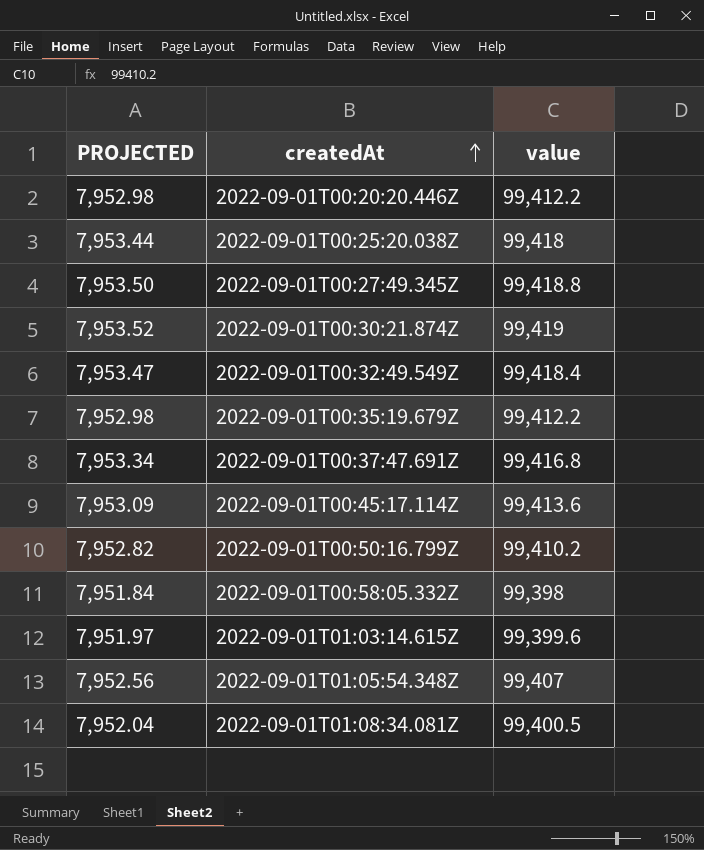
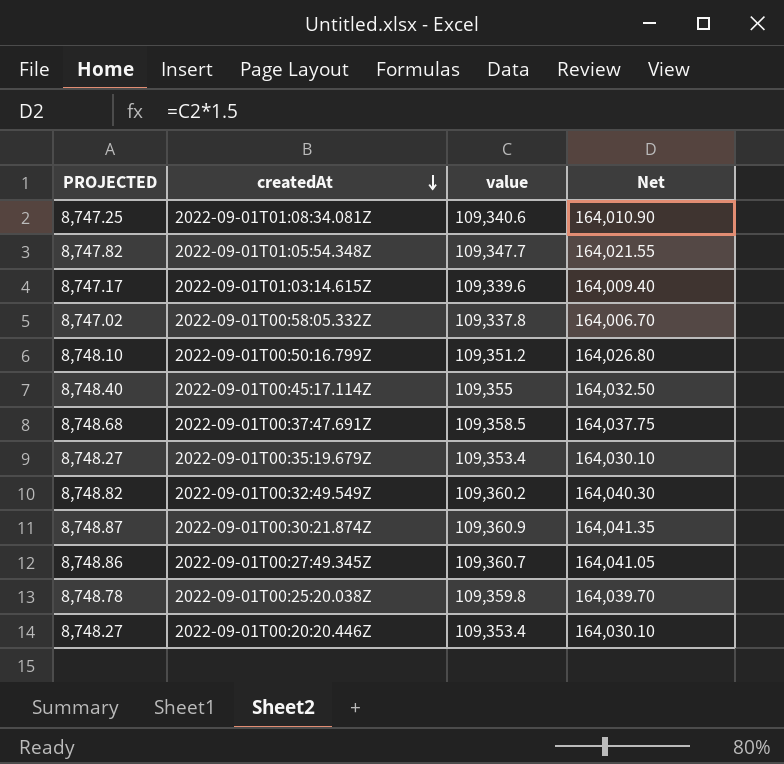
row order: createdAt ascending -> createdAt descending
column Net | formula: none -> [value] * 1.5
2022-09-01T01:08:34.081Z | PROJECTED: 7,952.04 -> 8,747.25
2022-09-01T01:08:34.081Z | value: 99,400.5 -> 109,340.6
2022-09-01T01:05:54.348Z | PROJECTED: 7,952.56 -> 8,747.82
2022-09-01T01:05:54.348Z | value: 99,407 -> 109,347.7
2022-09-01T01:03:14.615Z | PROJECTED: 7,951.97 -> 8,747.17
2022-09-01T01:03:14.615Z | value: 99,399.6 -> 109,339.6
2022-09-01T00:58:05.332Z | PROJECTED: 7,951.84 -> 8,747.02
2022-09-01T00:58:05.332Z | value: 99,398 -> 109,337.8
2022-09-01T00:50:16.799Z | PROJECTED: 7,952.82 -> 8,748.10
2022-09-01T00:50:16.799Z | value: 99,410.2 -> 109,351.2
2022-09-01T00:45:17.114Z | PROJECTED: 7,953.09 -> 8,748.40
2022-09-01T00:45:17.114Z | value: 99,413.6 -> 109,355
2022-09-01T00:37:47.691Z | PROJECTED: 7,953.34 -> 8,748.68
2022-09-01T00:37:47.691Z | value: 99,416.8 -> 109,358.5
2022-09-01T00:35:19.679Z | PROJECTED: 7,952.98 -> 8,748.27
2022-09-01T00:35:19.679Z | value: 99,412.2 -> 109,353.4
2022-09-01T00:32:49.549Z | PROJECTED: 7,953.47 -> 8,748.82
2022-09-01T00:32:49.549Z | value: 99,418.4 -> 109,360.2
2022-09-01T00:30:21.874Z | PROJECTED: 7,953.52 -> 8,748.87
2022-09-01T00:30:21.874Z | value: 99,419 -> 109,360.9
2022-09-01T00:27:49.345Z | PROJECTED: 7,953.50 -> 8,748.86
2022-09-01T00:27:49.345Z | value: 99,418.8 -> 109,360.7
2022-09-01T00:25:20.038Z | PROJECTED: 7,953.44 -> 8,748.78
2022-09-01T00:25:20.038Z | value: 99,418 -> 109,359.8
2022-09-01T00:20:20.446Z | PROJECTED: 7,952.98 -> 8,748.27
2022-09-01T00:20:20.446Z | value: 99,412.2 -> 109,353.4

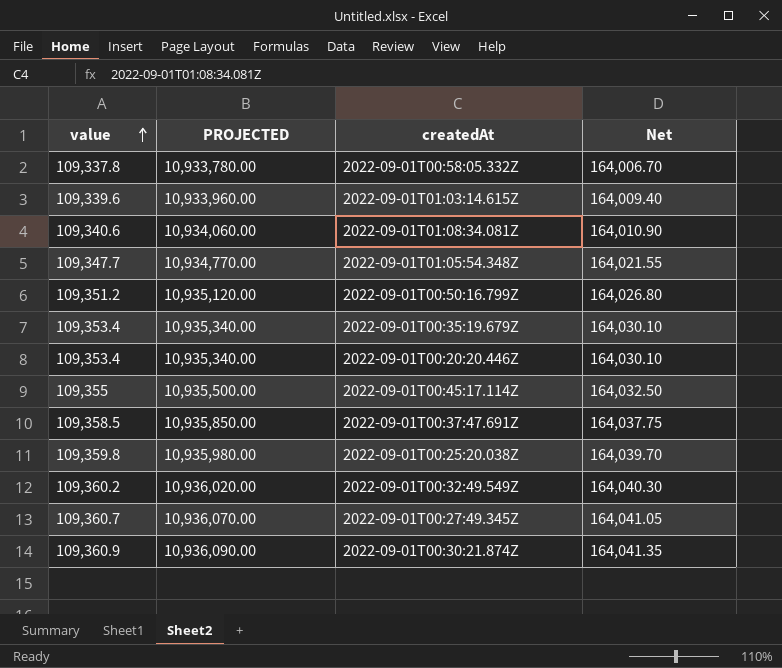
row order: createdAt descending -> value ascending
column value | position: 3 -> 1
column PROJECTED | formula: [value] * 0.08 -> [value] * 100

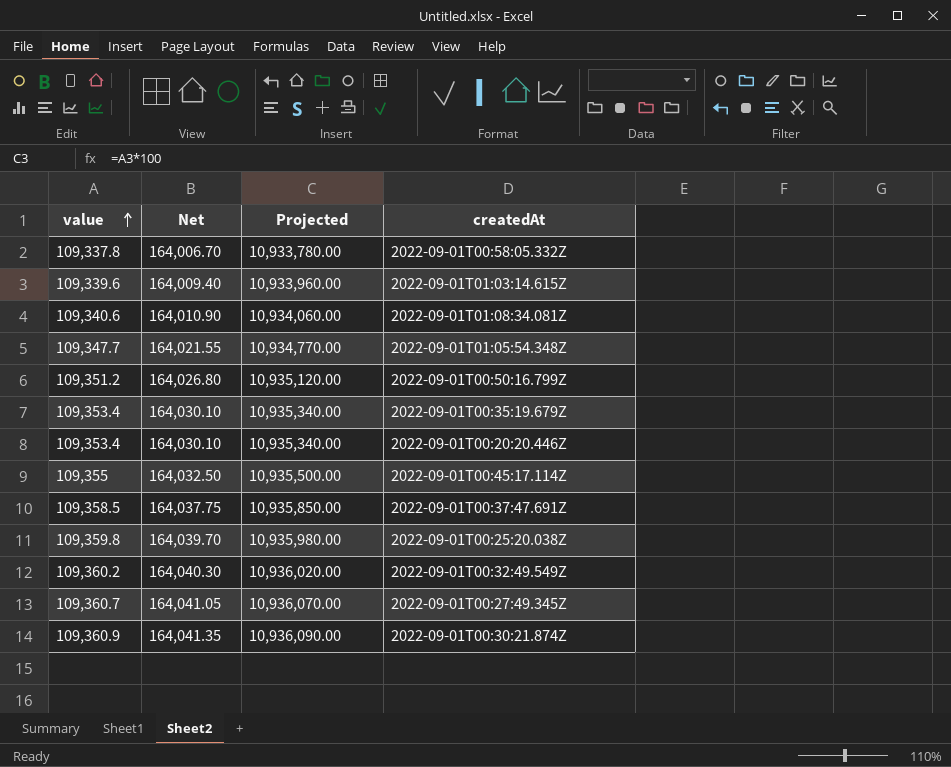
column Net | position: 4 -> 2
column name: PROJECTED -> Projected

